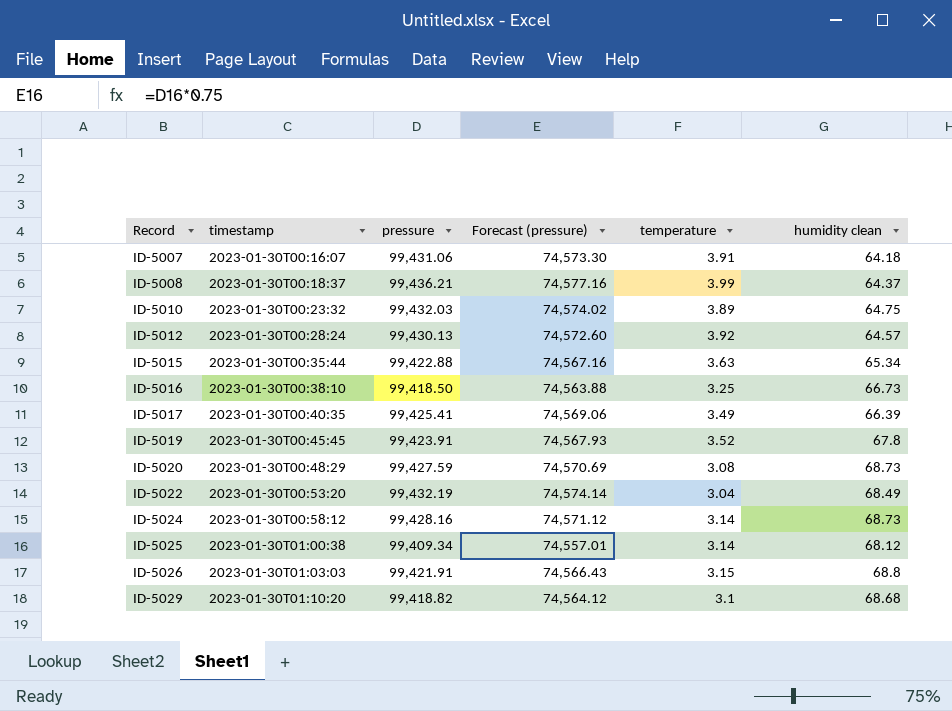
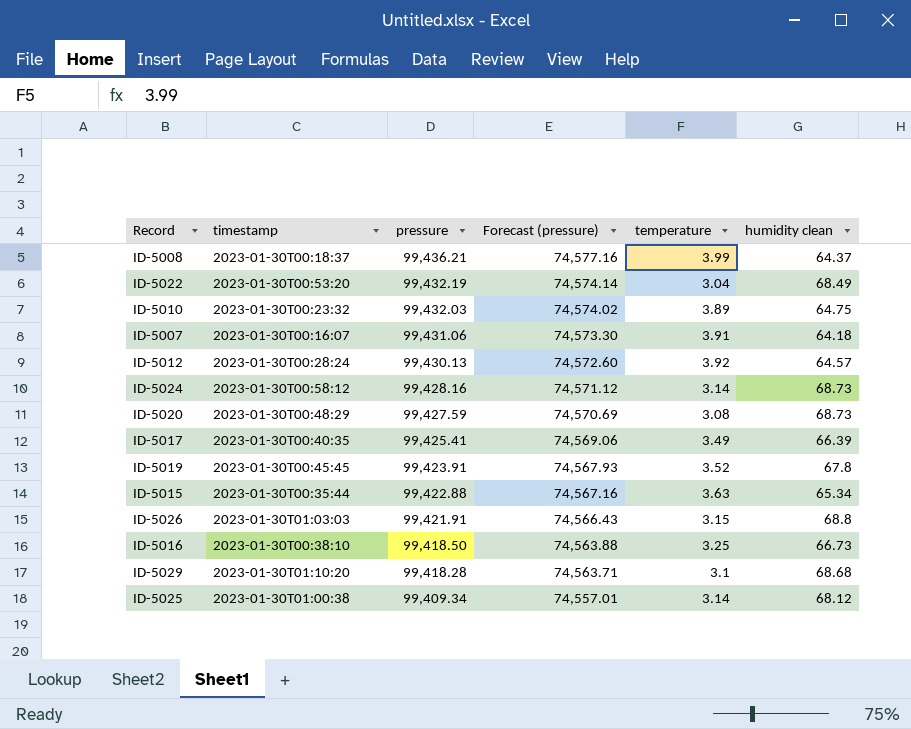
row order: Record ascending -> pressure descending
ID-5029 | pressure: 99,418.82 -> 99,418.28
ID-5029 | Forecast (pressure): 74,564.12 -> 74,563.71

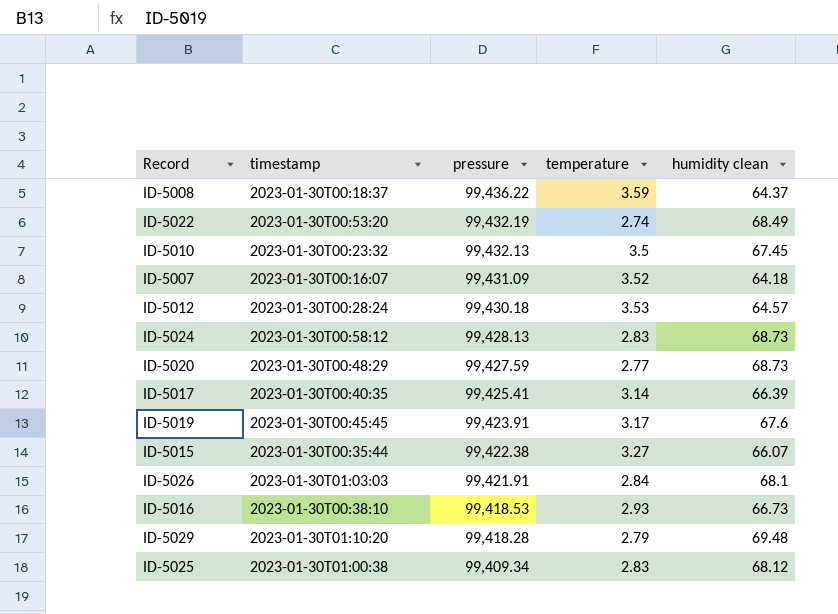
column Forecast (pressure) | formula: [pressure] * 0.75 -> none
ID-5008 | pressure: 99,436.21 -> 99,436.22
ID-5008 | temperature: 3.99 -> 3.59
ID-5022 | temperature: 3.04 -> 2.74
ID-5010 | pressure: 99,432.03 -> 99,432.13
ID-5010 | temperature: 3.89 -> 3.5
ID-5010 | humidity clean: 64.75 -> 67.45
ID-5007 | pressure: 99,431.06 -> 99,431.09
ID-5007 | temperature: 3.91 -> 3.52
ID-5012 | pressure: 99,430.13 -> 99,430.18
ID-5012 | temperature: 3.92 -> 3.53
ID-5024 | pressure: 99,428.16 -> 99,428.13
ID-5024 | temperature: 3.14 -> 2.83
ID-5020 | temperature: 3.08 -> 2.77
ID-5017 | temperature: 3.49 -> 3.14
ID-5019 | temperature: 3.52 -> 3.17
ID-5019 | humidity clean: 67.8 -> 67.6
ID-5015 | pressure: 99,422.88 -> 99,422.38
ID-5015 | temperature: 3.63 -> 3.27
ID-5015 | humidity clean: 65.34 -> 66.07
ID-5026 | temperature: 3.15 -> 2.84
ID-5026 | humidity clean: 68.8 -> 68.1
ID-5016 | pressure: 99,418.50 -> 99,418.53
ID-5016 | temperature: 3.25 -> 2.93
ID-5029 | temperature: 3.1 -> 2.79
ID-5029 | humidity clean: 68.68 -> 69.48
ID-5025 | temperature: 3.14 -> 2.83

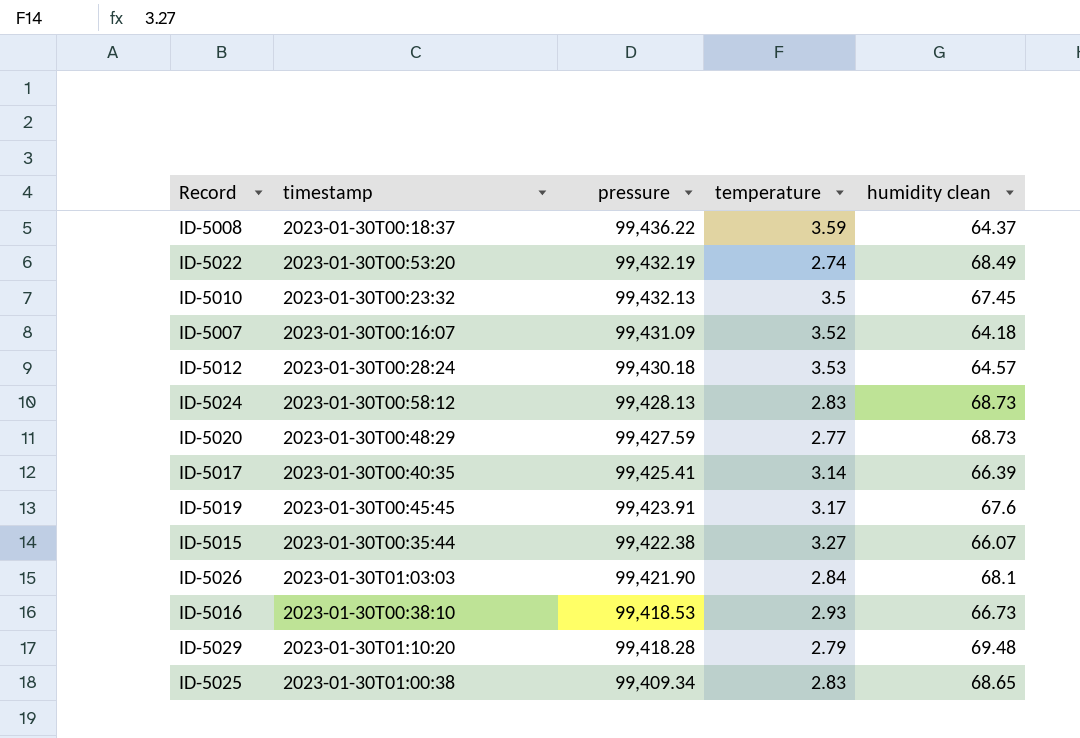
ID-5026 | pressure: 99,421.91 -> 99,421.90
ID-5025 | humidity clean: 68.12 -> 68.65

